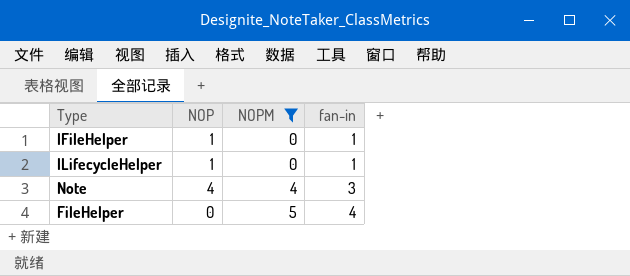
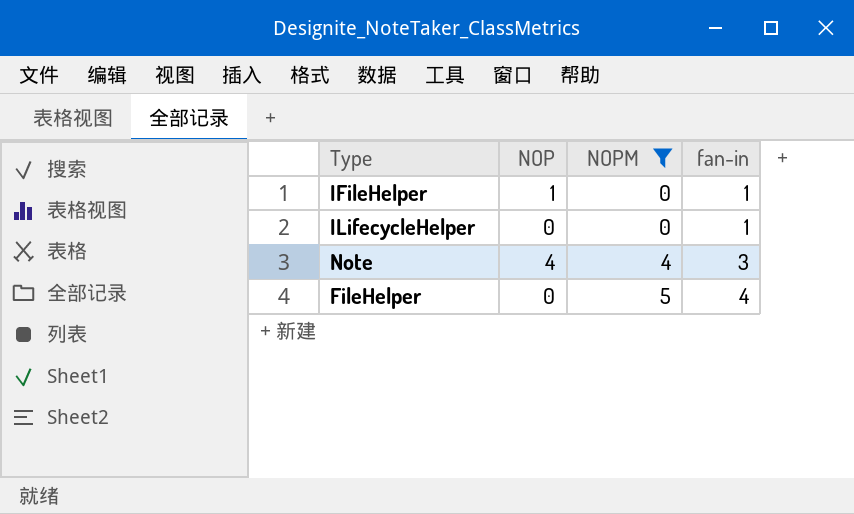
ILifecycleHelper | NOP: 1 -> 0

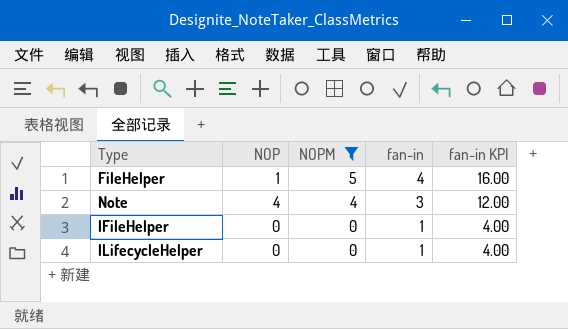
row order: NOPM ascending -> NOPM descending
column fan-in KPI | formula: none -> [fan-in] * 4
FileHelper | NOP: 0 -> 1
IFileHelper | NOP: 1 -> 0

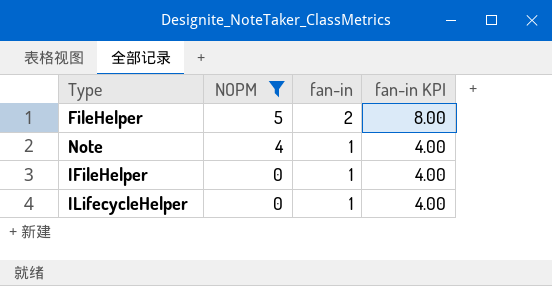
column NOP | position: 2 -> none
FileHelper | fan-in: 4 -> 2
FileHelper | fan-in KPI: 16.00 -> 8.00
Note | fan-in: 3 -> 1
Note | fan-in KPI: 12.00 -> 4.00

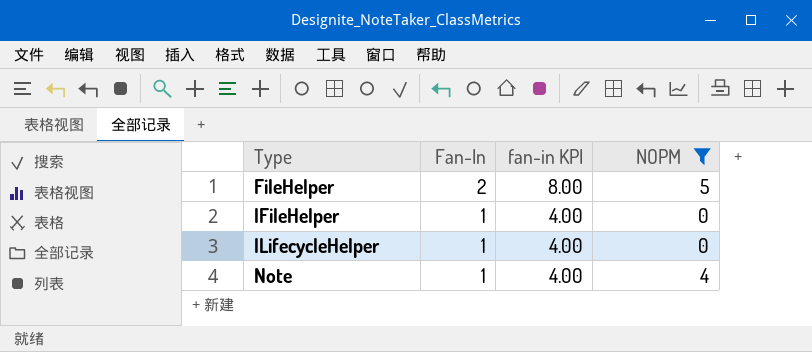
row order: NOPM descending -> Type ascending
column name: fan-in -> Fan-In
column NOPM | position: 2 -> 4

